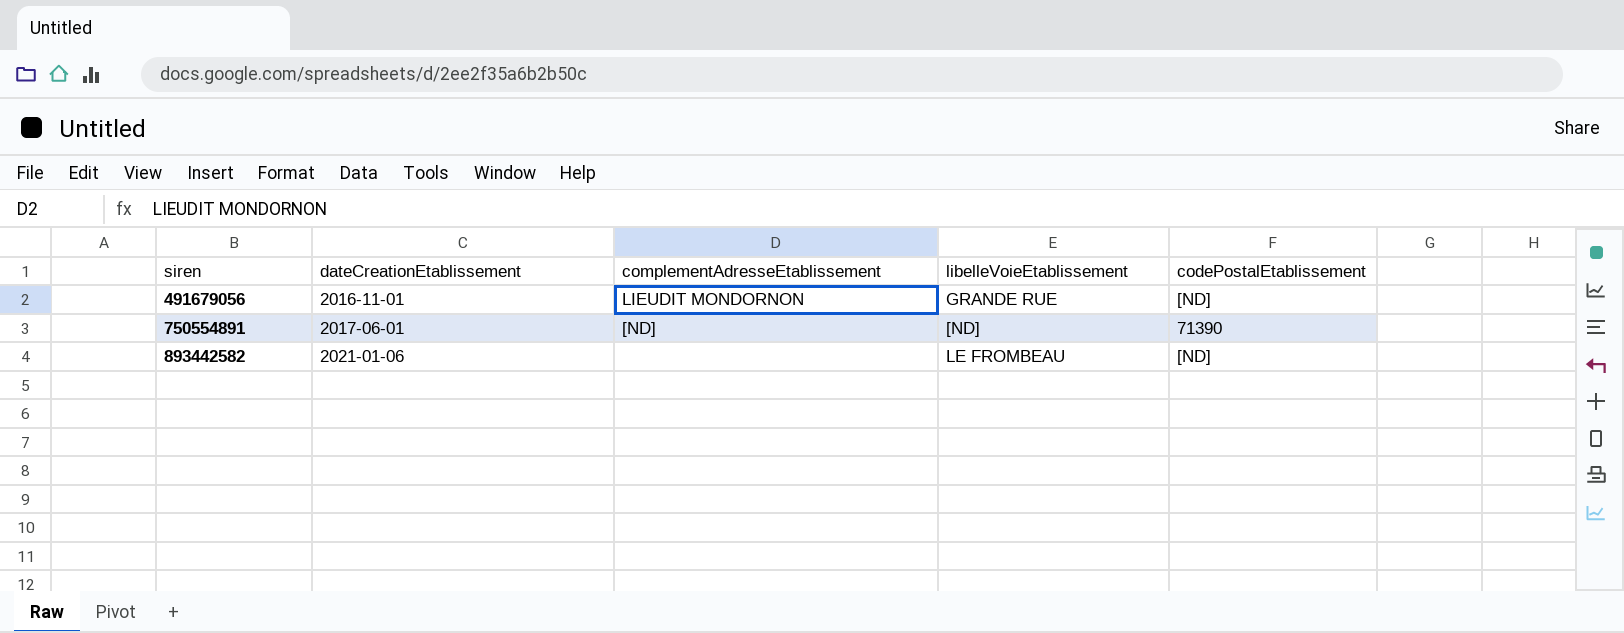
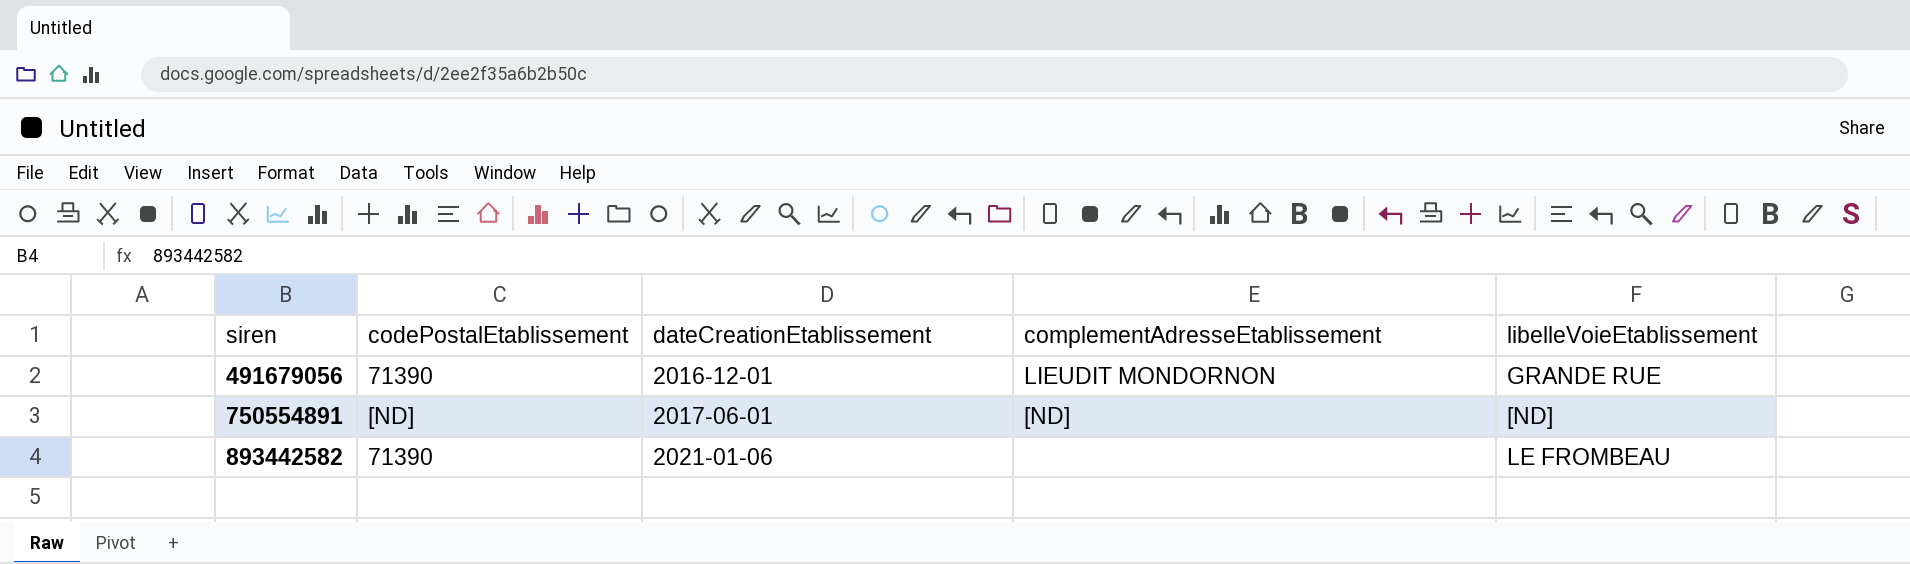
column codePostalEtablissement | position: 5 -> 2
491679056 | codePostalEtablissement: [ND] -> 71390
491679056 | dateCreationEtablissement: 2016-11-01 -> 2016-12-01
750554891 | codePostalEtablissement: 71390 -> [ND]
893442582 | codePostalEtablissement: [ND] -> 71390

